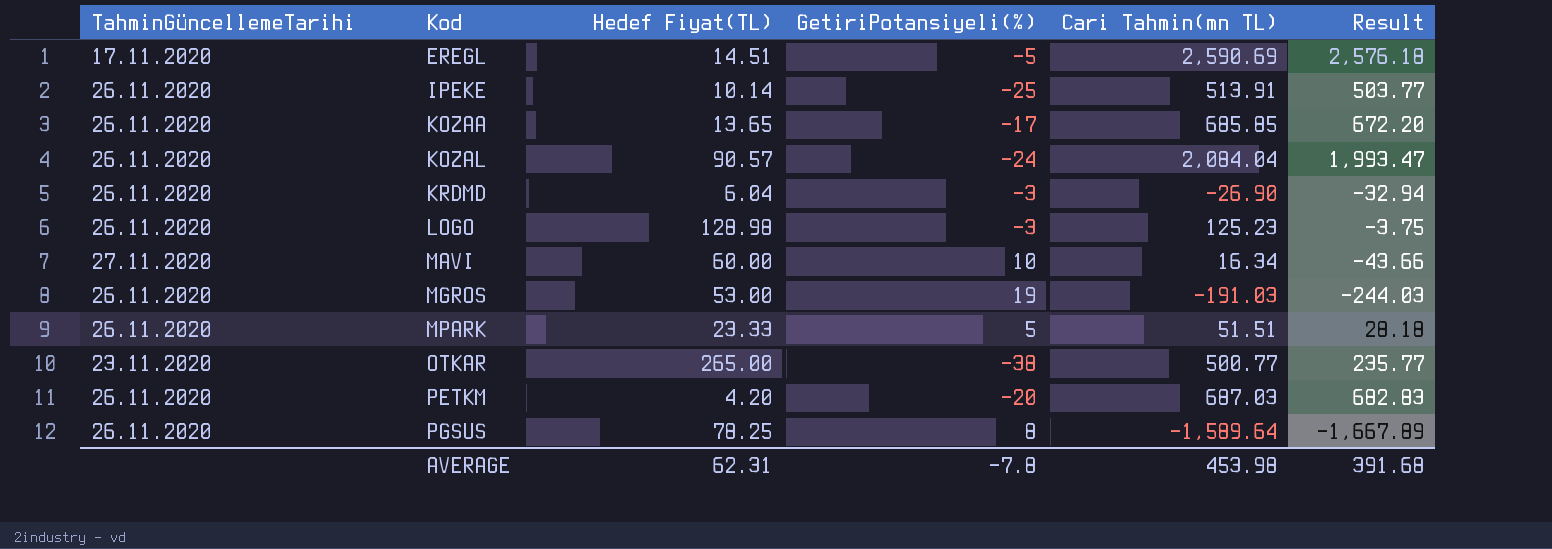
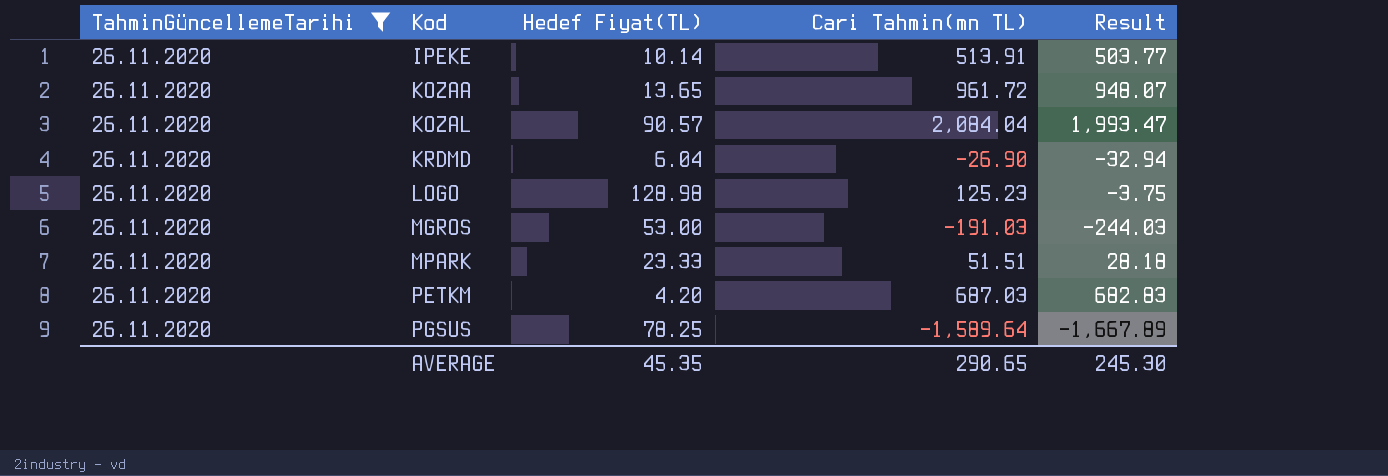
filter: none -> TahminGüncellemeTarihi = 26.11.2020
column GetiriPotansiyeli(%) | position: 4 -> none
KOZAA | Cari Tahmin(mn TL): 685.85 -> 961.72
KOZAA | Result: 672.20 -> 948.07
AVERAGE | Hedef Fiyat(TL): 62.31 -> 45.35
AVERAGE | Cari Tahmin(mn TL): 453.98 -> 290.65
AVERAGE | Result: 391.68 -> 245.30

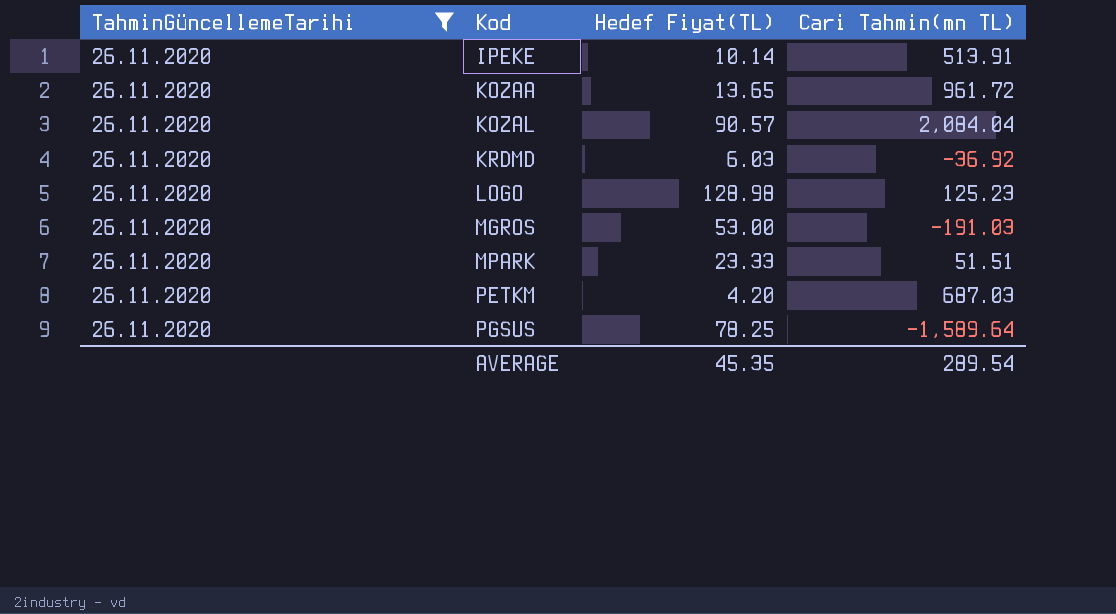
column Result | formula: [Cari Tahmin(mn TL)] - [Hedef Fiyat(TL)] -> none
KRDMD | Hedef Fiyat(TL): 6.04 -> 6.03
KRDMD | Cari Tahmin(mn TL): -26.90 -> -36.92
AVERAGE | Cari Tahmin(mn TL): 290.65 -> 289.54

